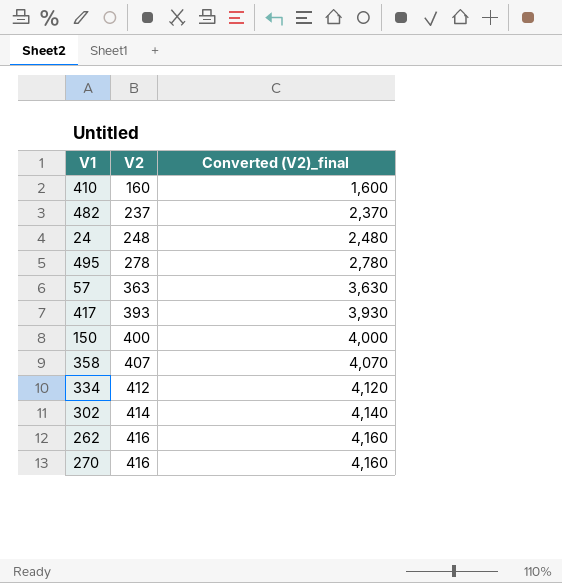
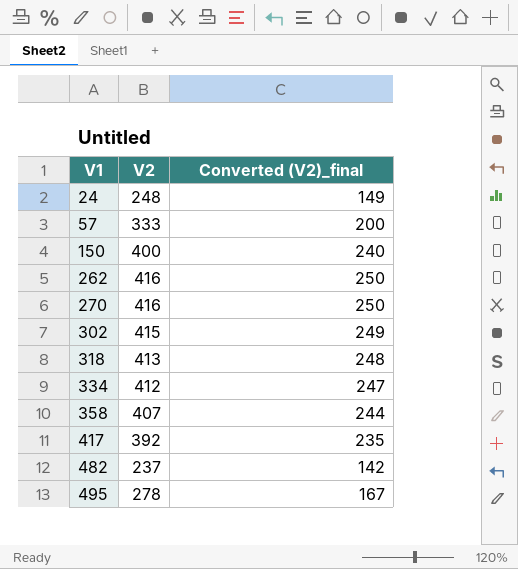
row order: V2 ascending -> V1 ascending
column Converted (V2)_final | formula: [V2] * 10 -> [V2] * 0.6
row 410: 160 | 1,600 -> none
57 | V2: 363 -> 333
302 | V2: 414 -> 415
row 318: none -> 413 | 248
417 | V2: 393 -> 392

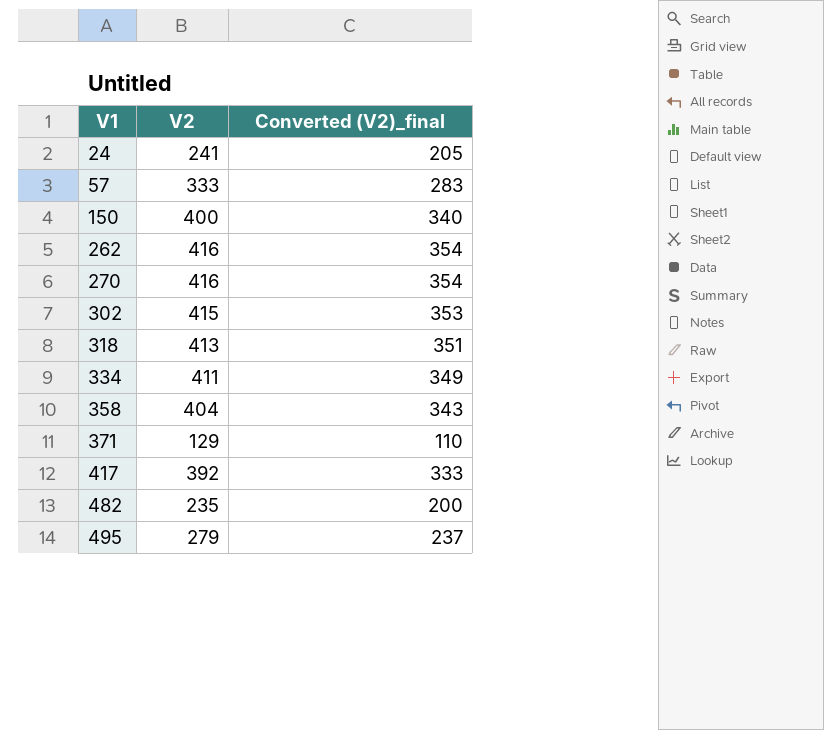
column Converted (V2)_final | formula: [V2] * 0.6 -> [V2] * 0.85
24 | V2: 248 -> 241
334 | V2: 412 -> 411
358 | V2: 407 -> 404
row 371: none -> 129 | 110
482 | V2: 237 -> 235
495 | V2: 278 -> 279

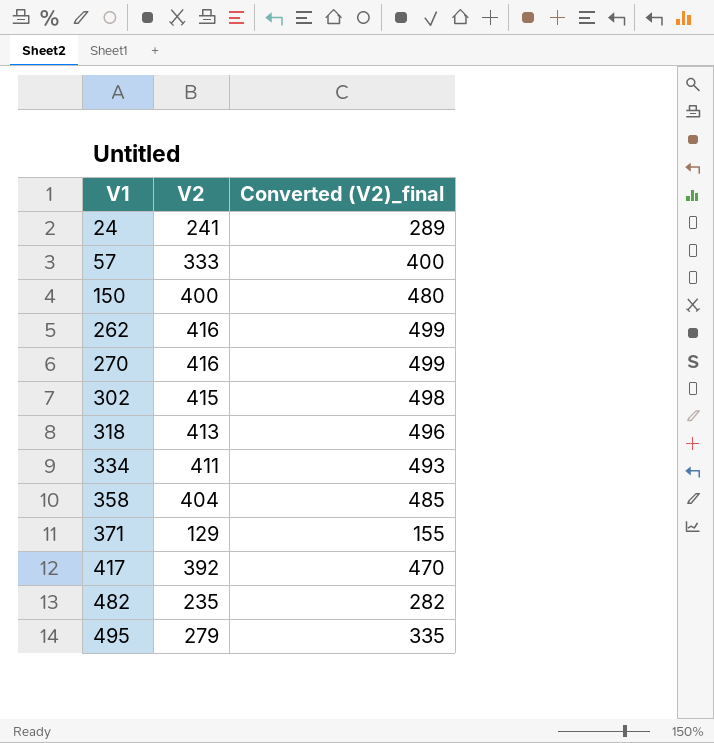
column Converted (V2)_final | formula: [V2] * 0.85 -> [V2] * 1.2

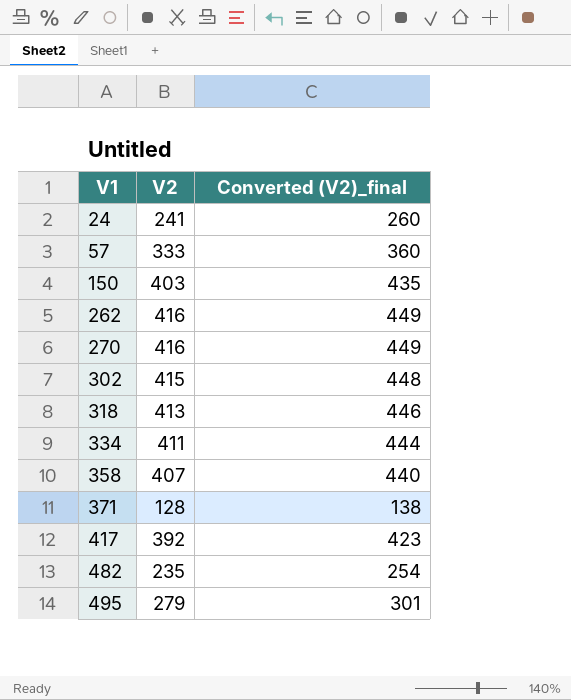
column Converted (V2)_final | formula: [V2] * 1.2 -> [V2] * 1.08
150 | V2: 400 -> 403
358 | V2: 404 -> 407
371 | V2: 129 -> 128

